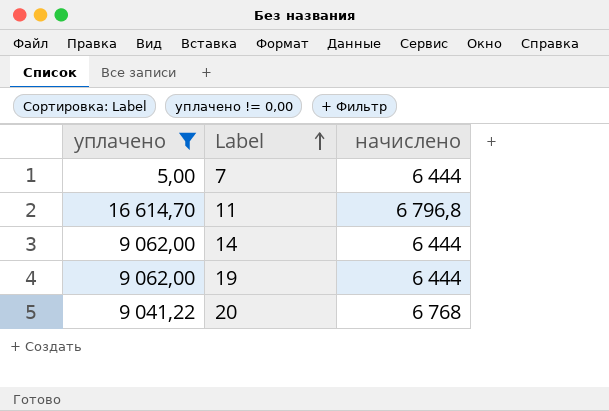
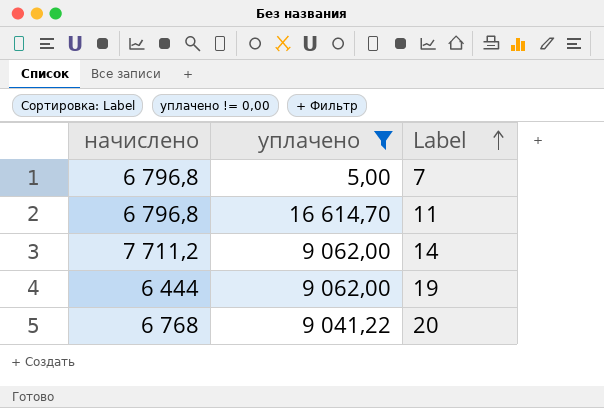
column начислено | position: 3 -> 1
7 | начислено: 6 444 -> 6 796,8
14 | начислено: 6 444 -> 7 711,2

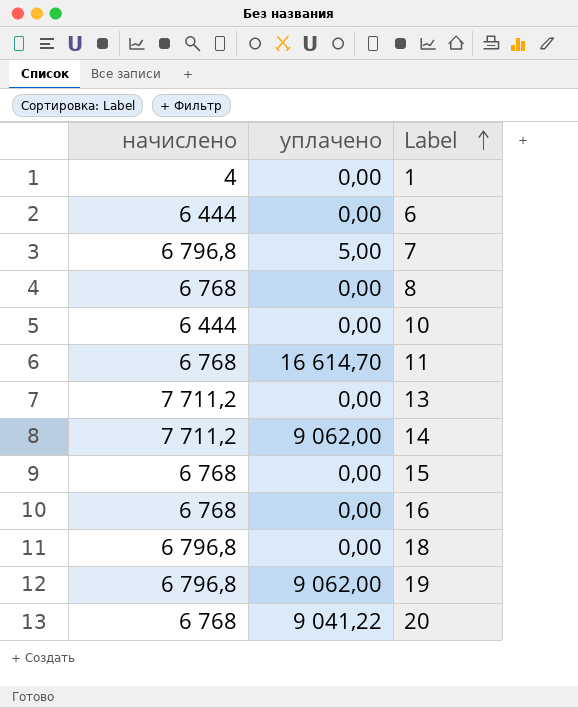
filter: уплачено != 0,00 -> none
11 | начислено: 6 796,8 -> 6 768
19 | начислено: 6 444 -> 6 796,8

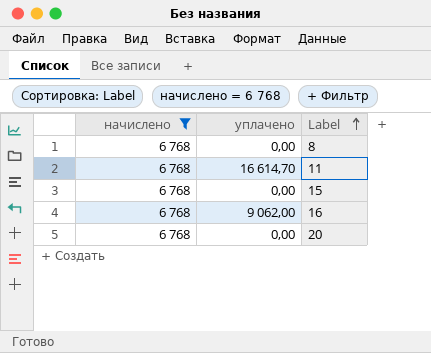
filter: none -> начислено = 6 768
16 | уплачено: 0,00 -> 9 062,00
20 | уплачено: 9 041,22 -> 0,00

